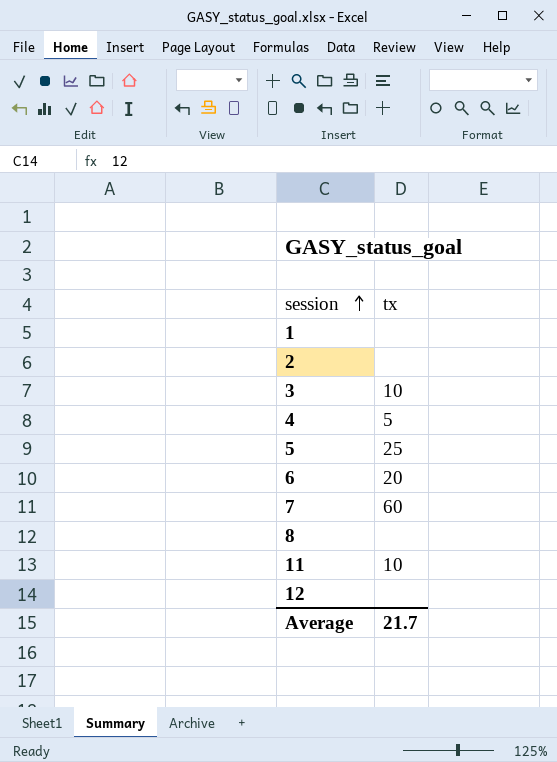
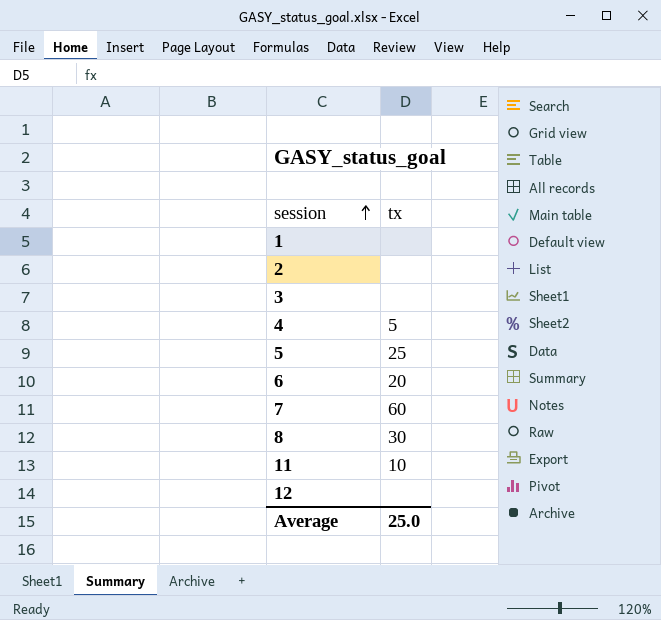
3 | tx: 10 -> none
8 | tx: none -> 30
Average | tx: 21.7 -> 25.0

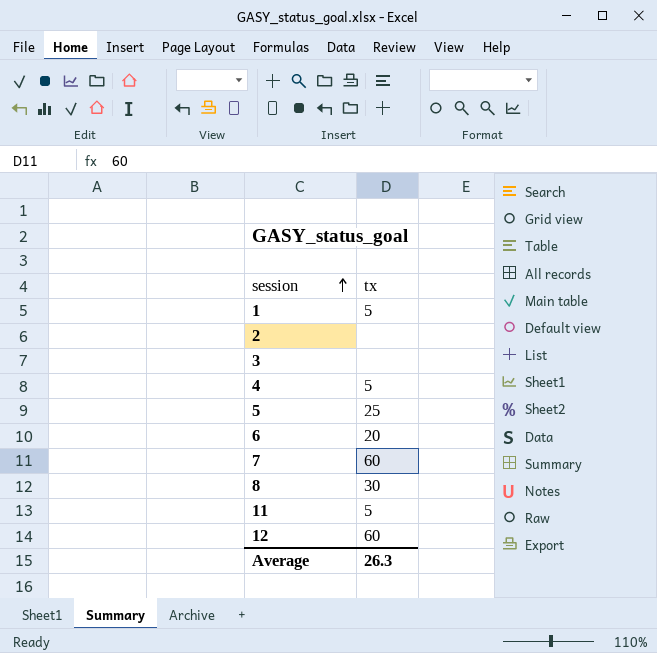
1 | tx: none -> 5
11 | tx: 10 -> 5
12 | tx: none -> 60
Average | tx: 25.0 -> 26.3

